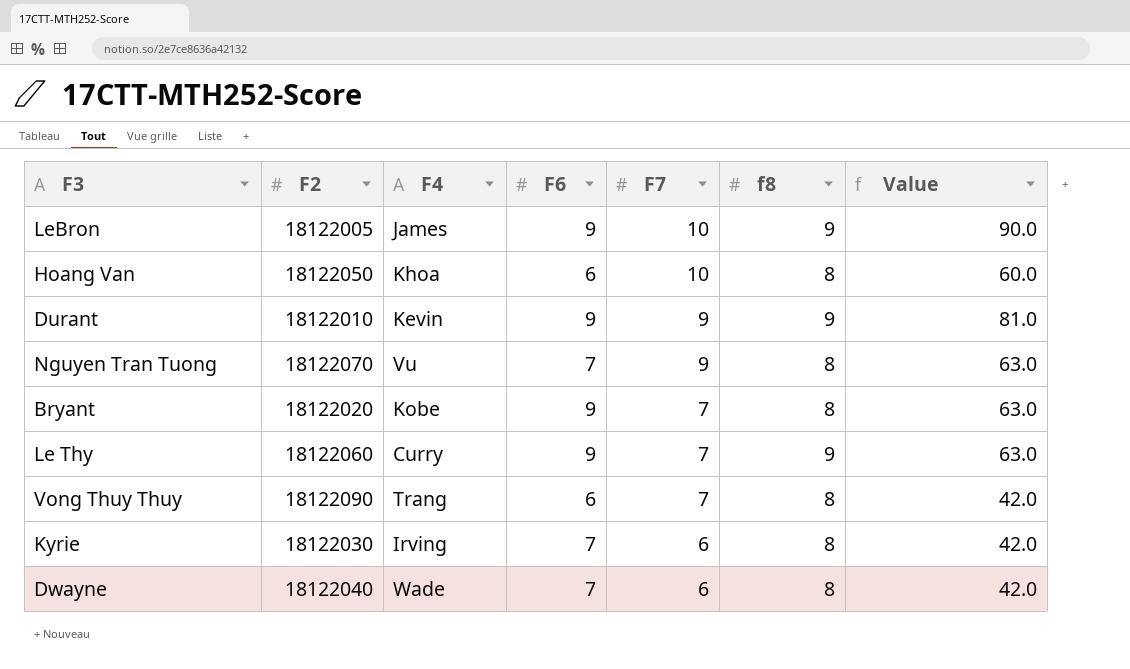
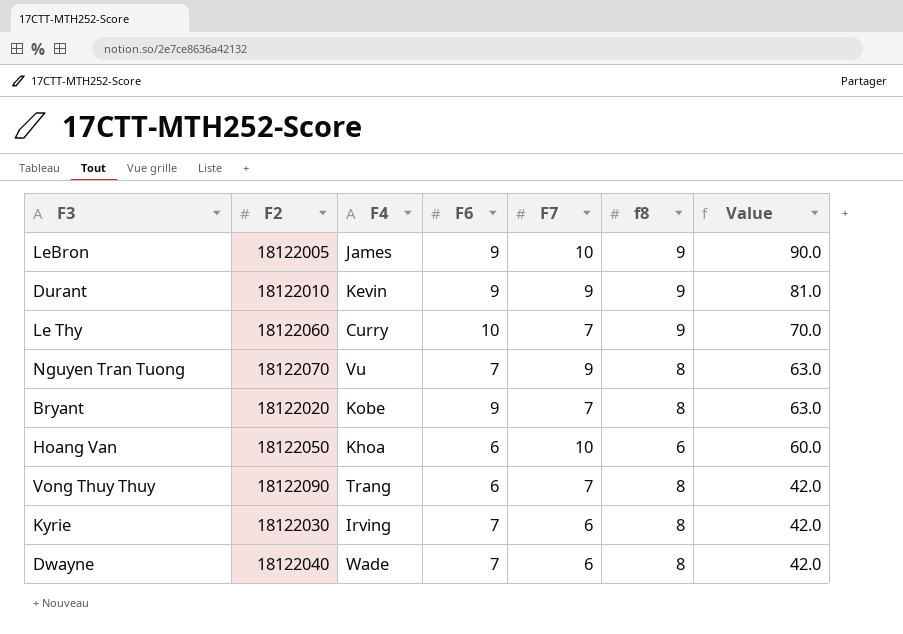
row order: F7 descending -> Value descending
Le Thy | F6: 9 -> 10
Le Thy | Value: 63.0 -> 70.0
Hoang Van | f8: 8 -> 6

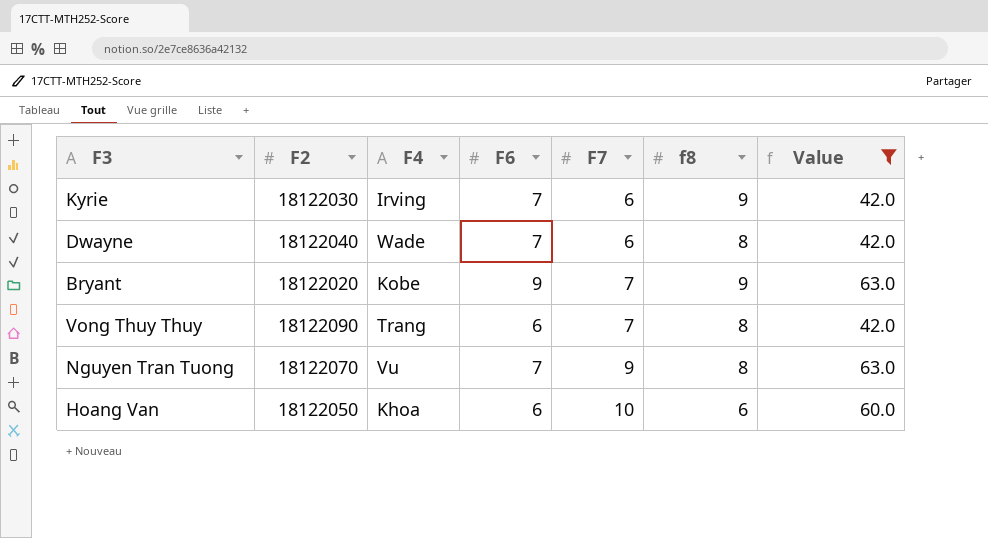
filter: none -> Value <= 63.0
row order: Value descending -> F7 ascending
Kyrie | f8: 8 -> 9
Bryant | f8: 8 -> 9

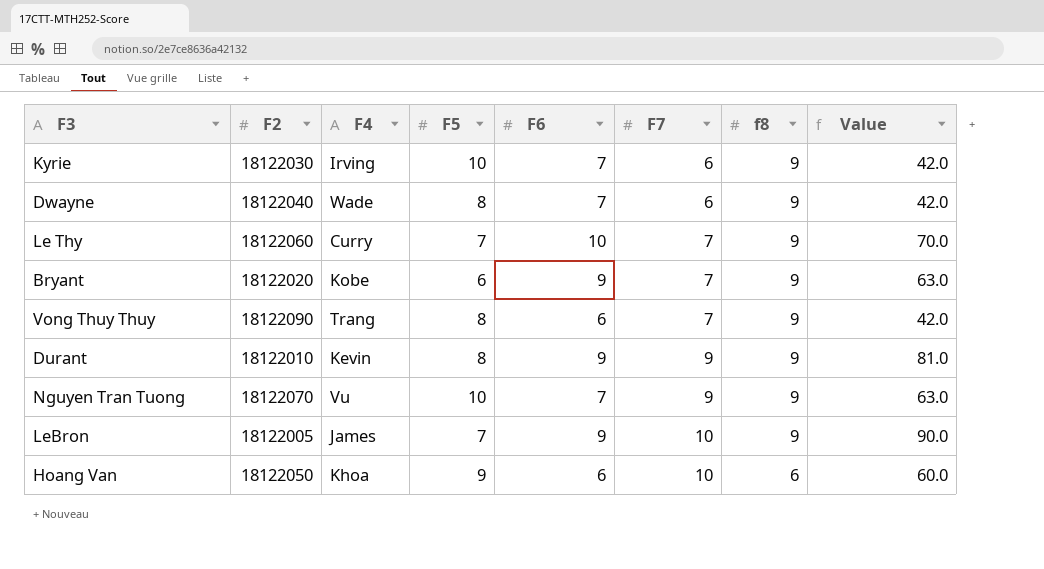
filter: Value <= 63.0 -> none
column F5 | position: none -> 4
Dwayne | f8: 8 -> 9
Vong Thuy Thuy | f8: 8 -> 9
Nguyen Tran Tuong | f8: 8 -> 9

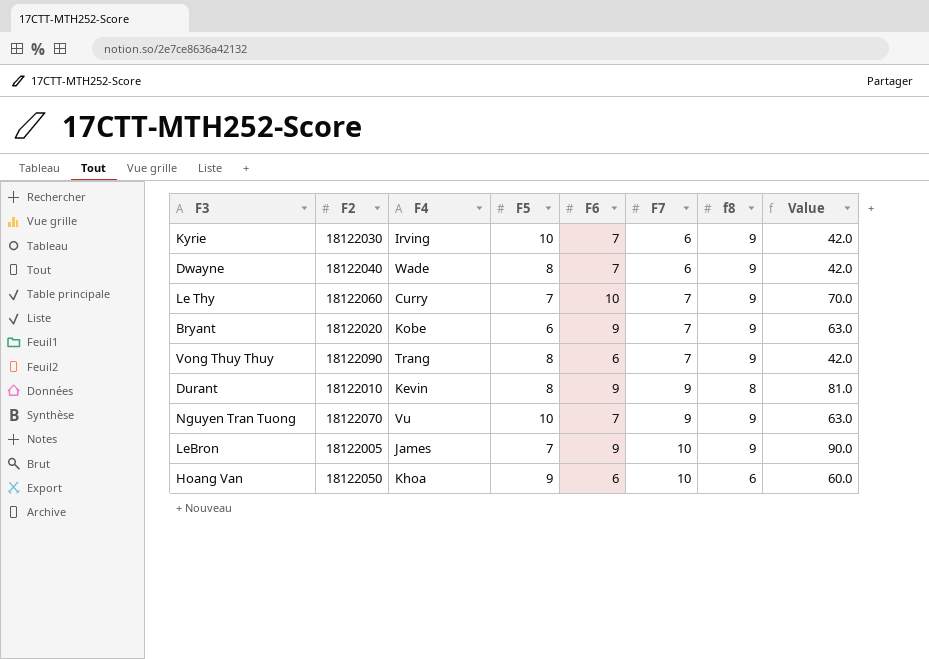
Durant | f8: 9 -> 8

